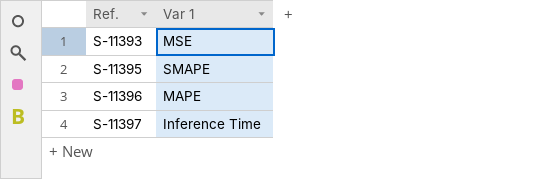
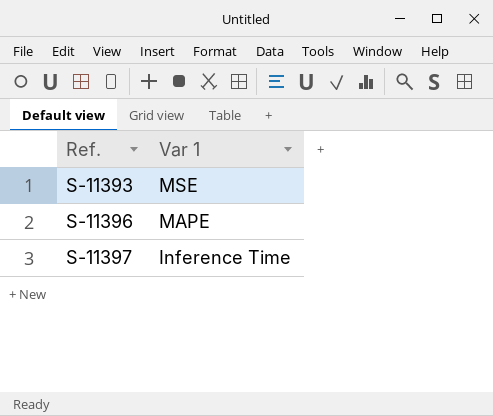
row S-11395: SMAPE -> none

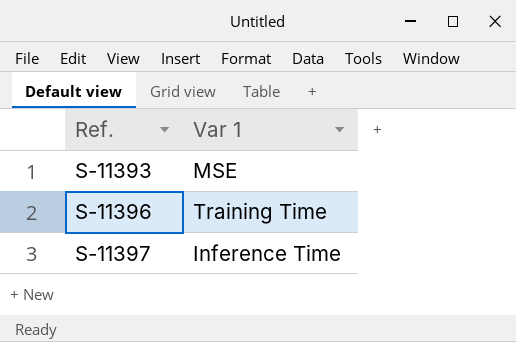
S-11396 | Var 1: MAPE -> Training Time

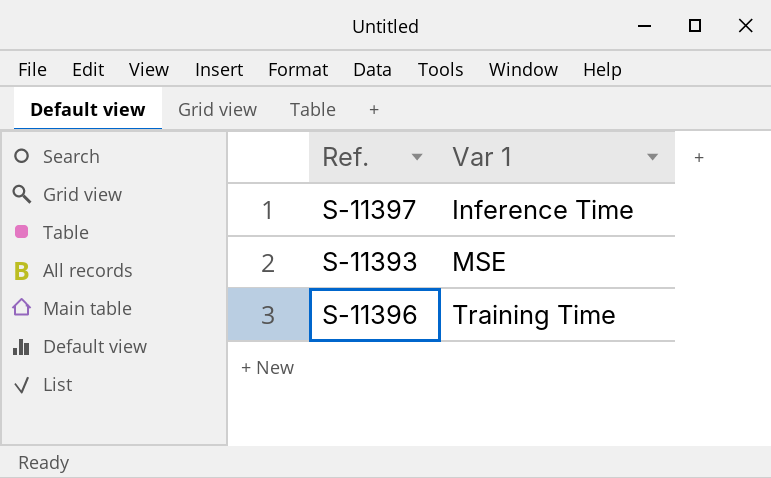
row order: Ref. ascending -> Var 1 ascending

